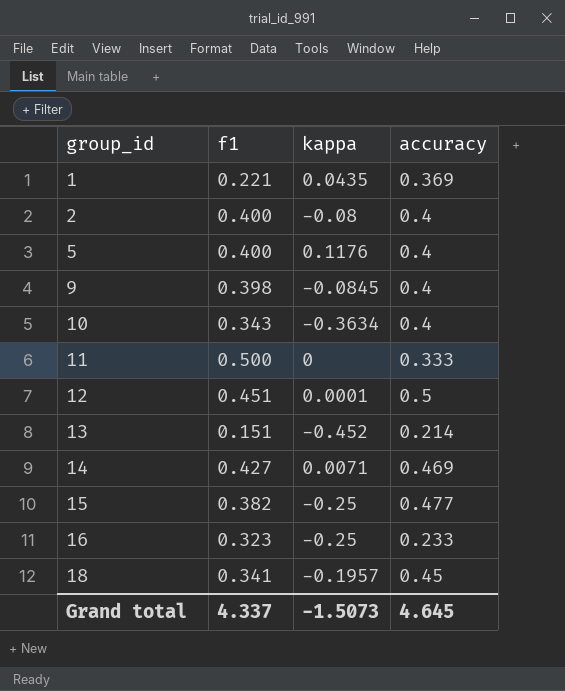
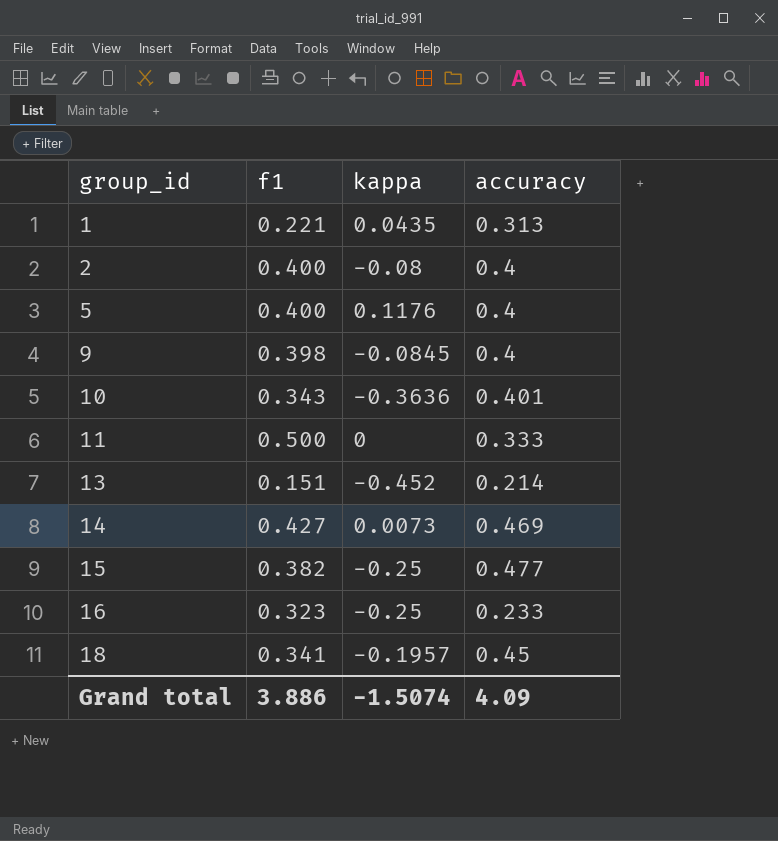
row 12: 0.451 | 0.0001 | 0.5 -> none
1 | accuracy: 0.369 -> 0.313
10 | kappa: -0.3634 -> -0.3636
10 | accuracy: 0.4 -> 0.401
14 | kappa: 0.0071 -> 0.0073
Grand total | f1: 4.337 -> 3.886
Grand total | kappa: -1.5073 -> -1.5074
Grand total | accuracy: 4.645 -> 4.09

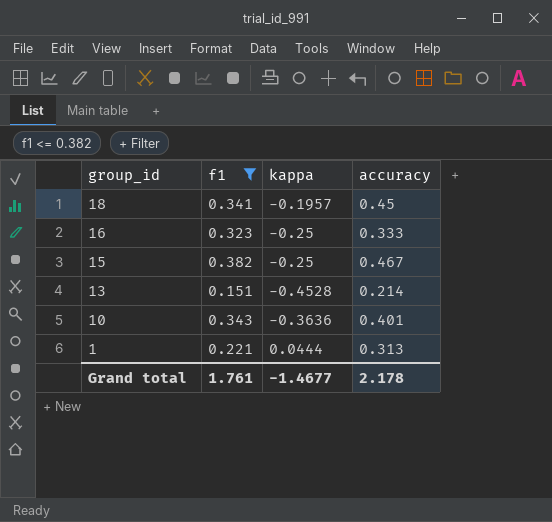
filter: none -> f1 <= 0.382
row order: group_id ascending -> group_id descending
16 | accuracy: 0.233 -> 0.333
15 | accuracy: 0.477 -> 0.467
13 | kappa: -0.452 -> -0.4528
1 | kappa: 0.0435 -> 0.0444
Grand total | f1: 3.886 -> 1.761
Grand total | kappa: -1.5074 -> -1.4677
Grand total | accuracy: 4.09 -> 2.178

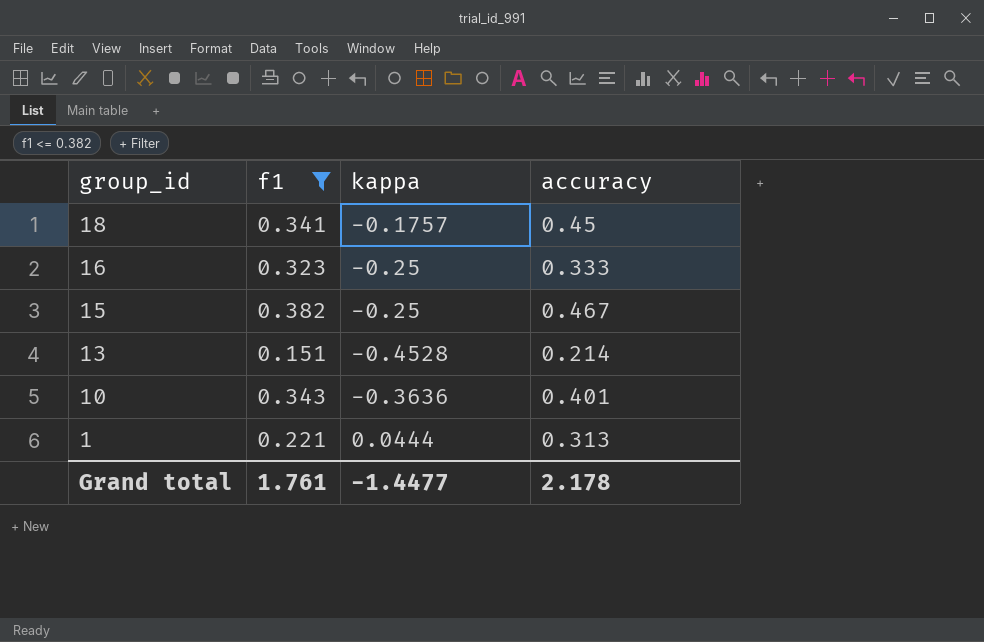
18 | kappa: -0.1957 -> -0.1757
Grand total | kappa: -1.4677 -> -1.4477

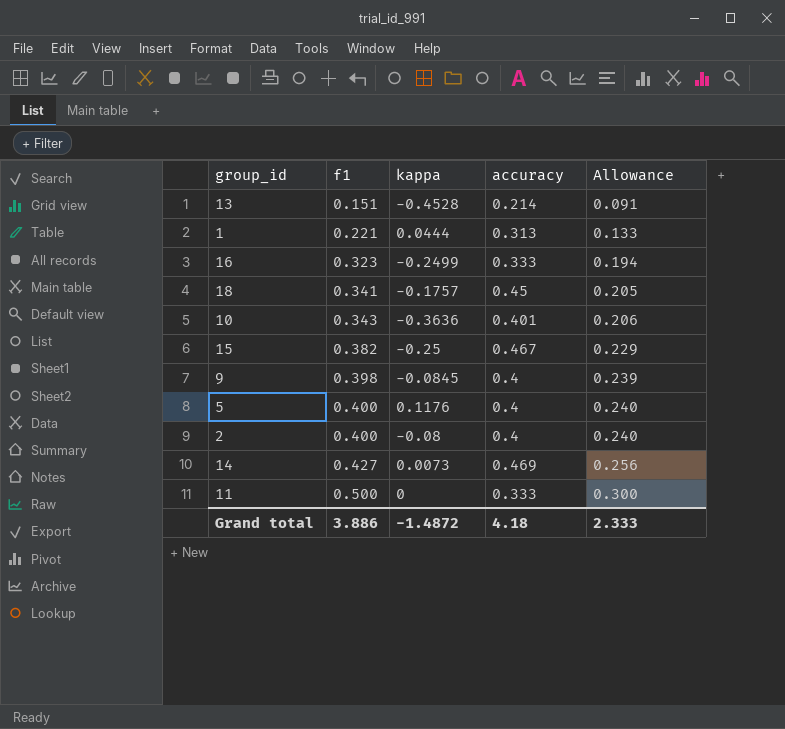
filter: f1 <= 0.382 -> none
row order: group_id descending -> f1 ascending
column Allowance | formula: none -> [f1] * 0.6
16 | kappa: -0.25 -> -0.2499
Grand total | f1: 1.761 -> 3.886
Grand total | kappa: -1.4477 -> -1.4872
Grand total | accuracy: 2.178 -> 4.18

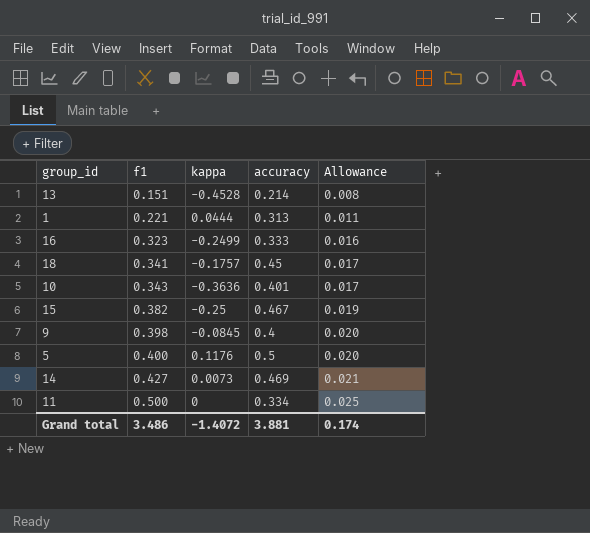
column Allowance | formula: [f1] * 0.6 -> [f1] * 0.05
row 2: 0.400 | -0.08 | 0.4 | 0.240 -> none
5 | accuracy: 0.4 -> 0.5
11 | accuracy: 0.333 -> 0.334
Grand total | f1: 3.886 -> 3.486
Grand total | kappa: -1.4872 -> -1.4072
Grand total | accuracy: 4.18 -> 3.881
Grand total | Allowance: 2.333 -> 0.174

